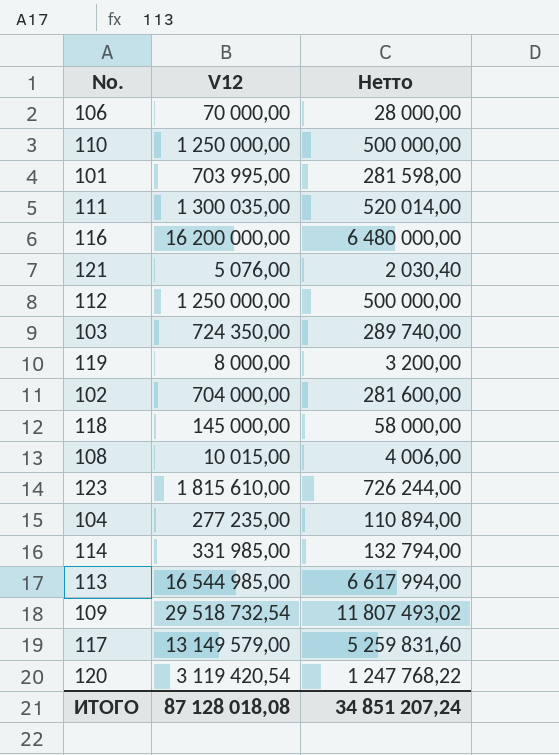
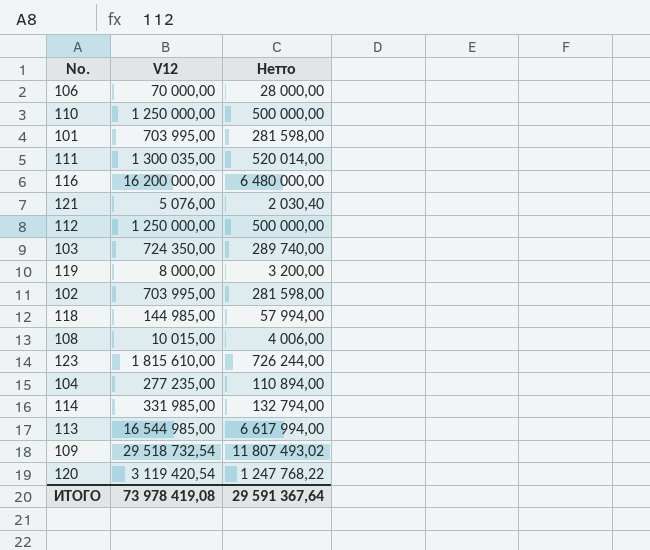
row 117: 13 149 579,00 | 5 259 831,60 -> none
102 | V12: 704 000,00 -> 703 995,00
102 | Нетто: 281 600,00 -> 281 598,00
118 | V12: 145 000,00 -> 144 985,00
118 | Нетто: 58 000,00 -> 57 994,00
ИТОГО | V12: 87 128 018,08 -> 73 978 419,08
ИТОГО | Нетто: 34 851 207,24 -> 29 591 367,64

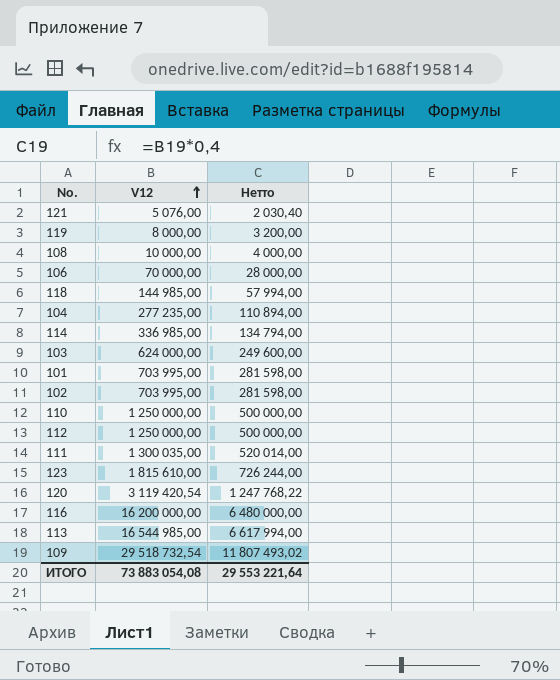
row order: none -> V12 ascending
108 | V12: 10 015,00 -> 10 000,00
108 | Нетто: 4 006,00 -> 4 000,00
114 | V12: 331 985,00 -> 336 985,00
114 | Нетто: 132 794,00 -> 134 794,00
103 | V12: 724 350,00 -> 624 000,00
103 | Нетто: 289 740,00 -> 249 600,00
ИТОГО | V12: 73 978 419,08 -> 73 883 054,08
ИТОГО | Нетто: 29 591 367,64 -> 29 553 221,64

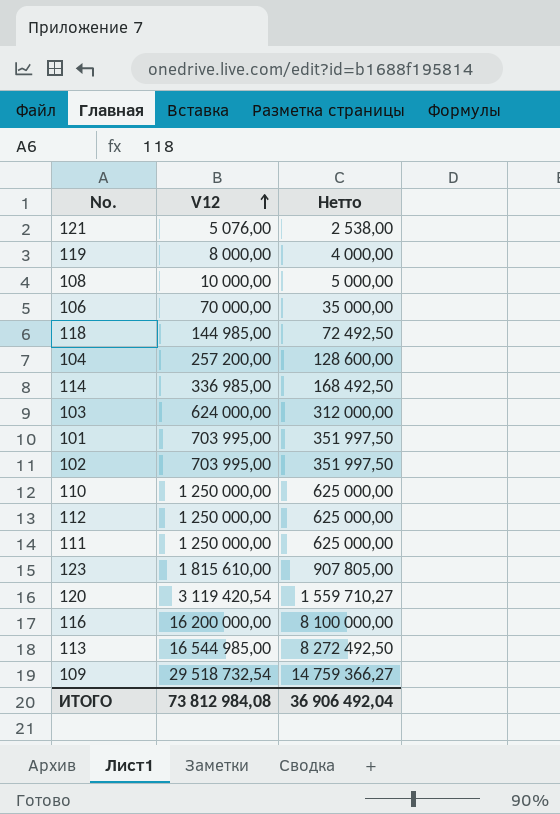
column Нетто | formula: [V12] * 0,4 -> [V12] * 0,5
104 | V12: 277 235,00 -> 257 200,00
111 | V12: 1 300 035,00 -> 1 250 000,00
ИТОГО | V12: 73 883 054,08 -> 73 812 984,08
ИТОГО | Нетто: 29 553 221,64 -> 36 906 492,04

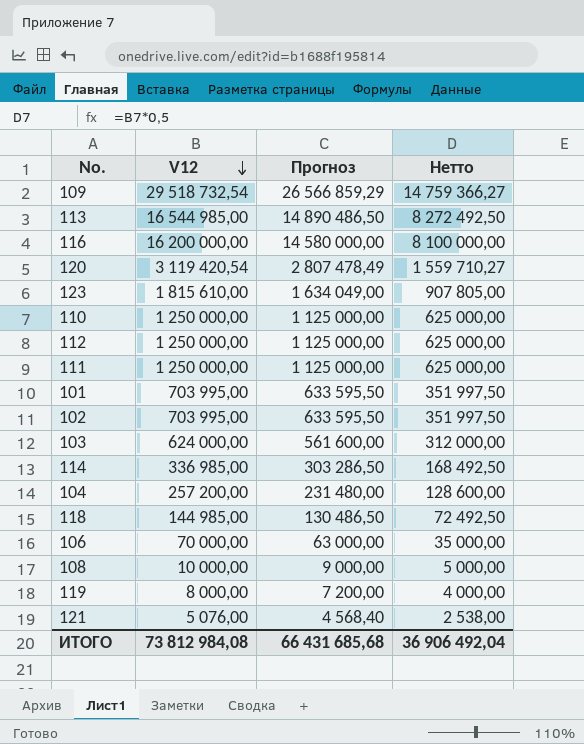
row order: V12 ascending -> V12 descending
column Прогноз | formula: none -> [V12] * 0,9

